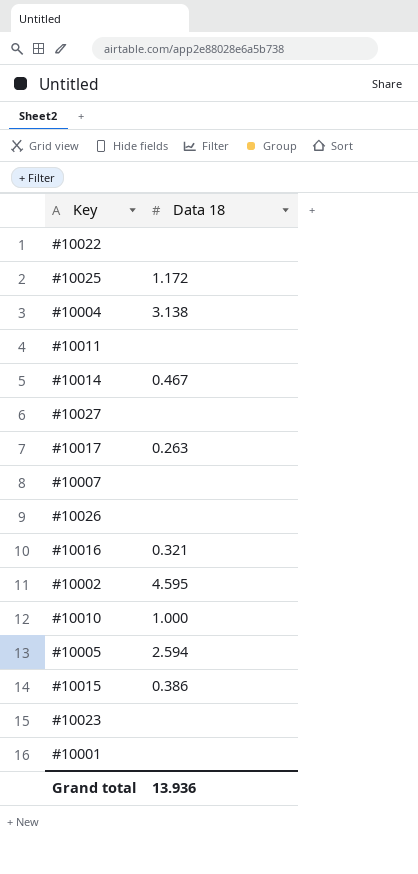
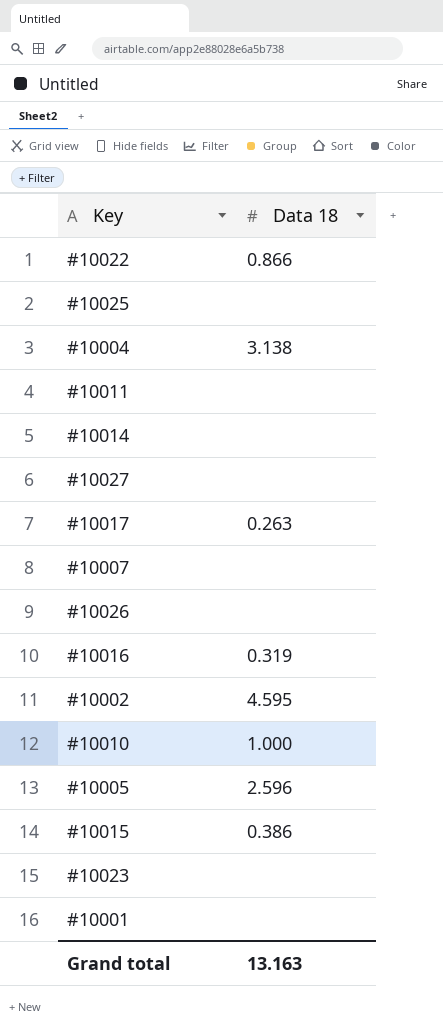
#10022 | Data 18: none -> 0.866
#10025 | Data 18: 1.172 -> none
#10014 | Data 18: 0.467 -> none
#10016 | Data 18: 0.321 -> 0.319
#10005 | Data 18: 2.594 -> 2.596
Grand total | Data 18: 13.936 -> 13.163

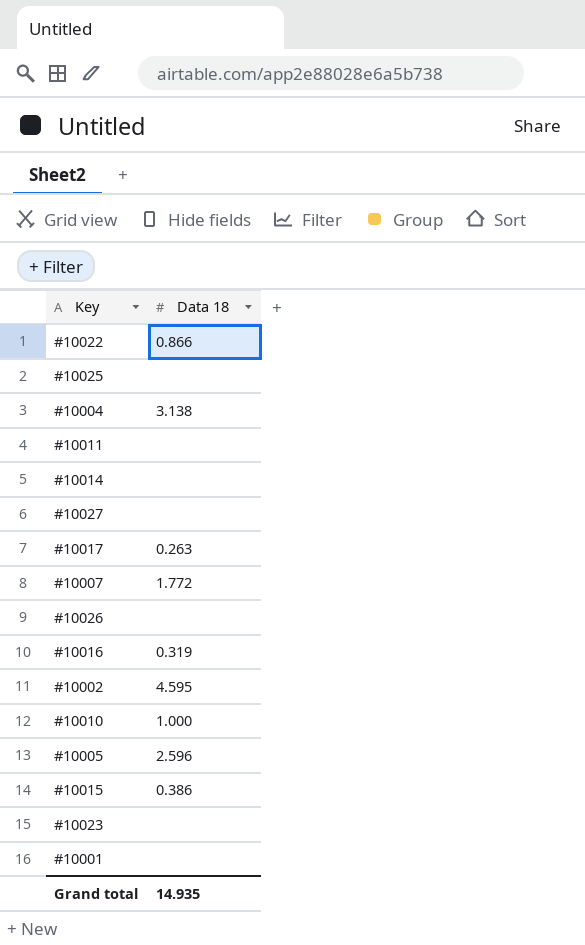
#10007 | Data 18: none -> 1.772
Grand total | Data 18: 13.163 -> 14.935

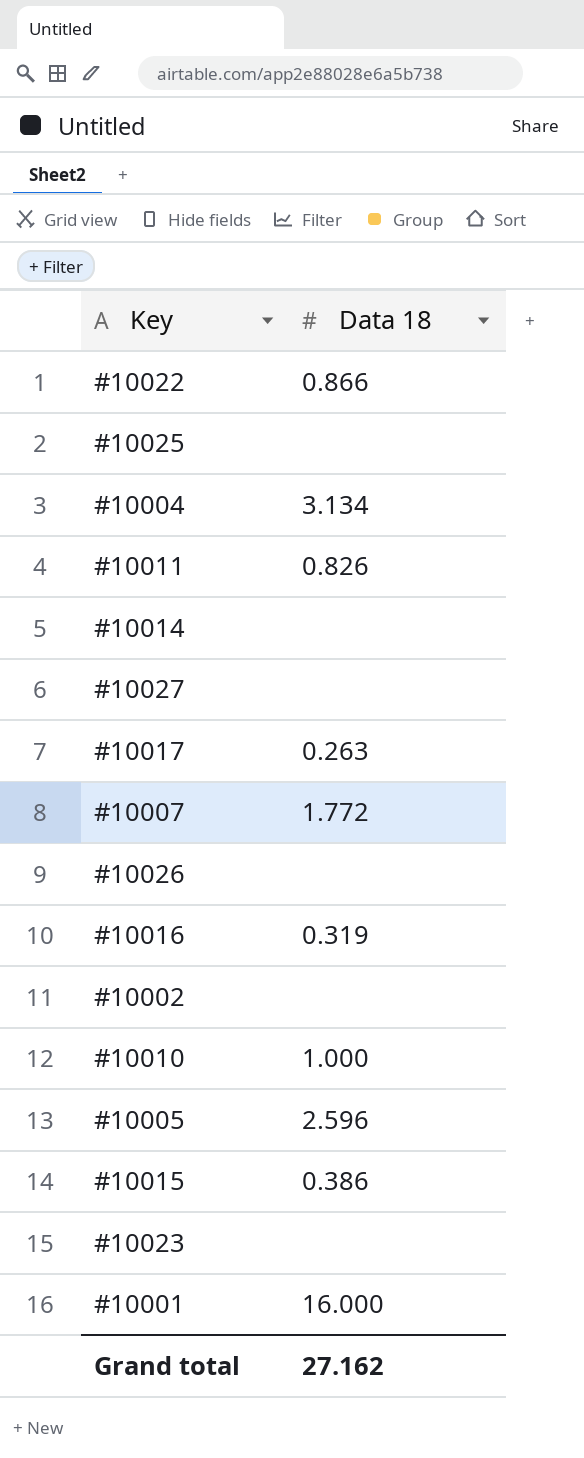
#10004 | Data 18: 3.138 -> 3.134
#10011 | Data 18: none -> 0.826
#10002 | Data 18: 4.595 -> none
#10001 | Data 18: none -> 16.000
Grand total | Data 18: 14.935 -> 27.162

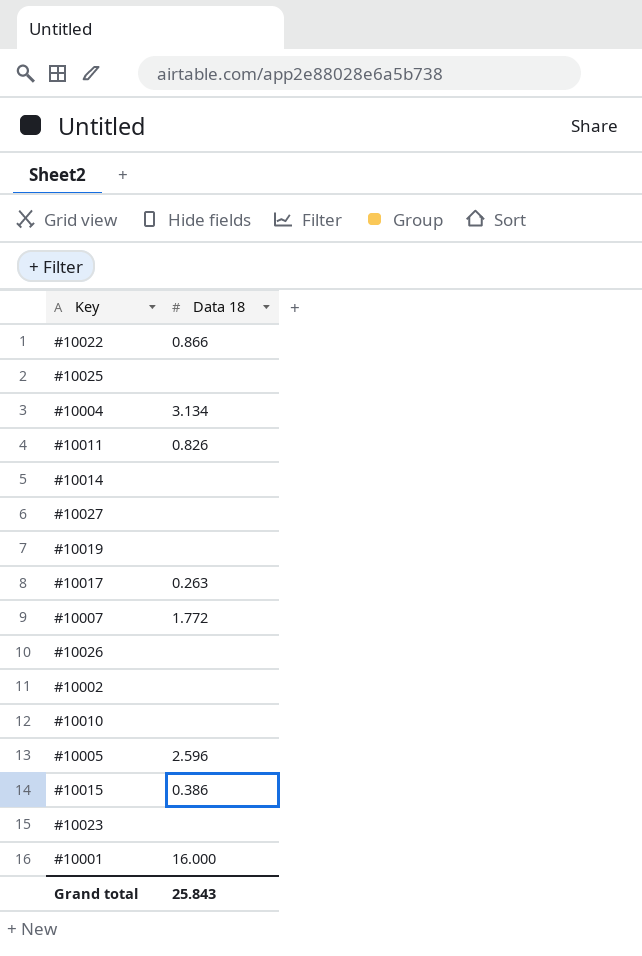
row #10016: 0.319 -> none
row #10019: none -> none
#10010 | Data 18: 1.000 -> none
Grand total | Data 18: 27.162 -> 25.843

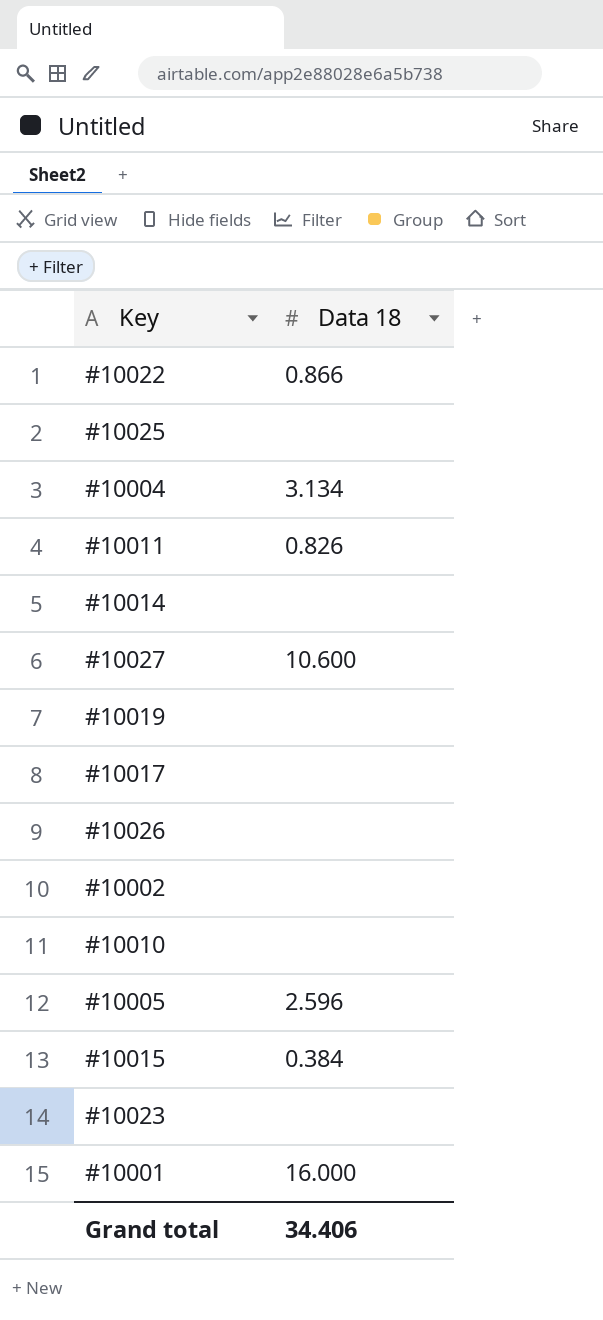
row #10007: 1.772 -> none
#10027 | Data 18: none -> 10.600
#10017 | Data 18: 0.263 -> none
#10015 | Data 18: 0.386 -> 0.384
Grand total | Data 18: 25.843 -> 34.406

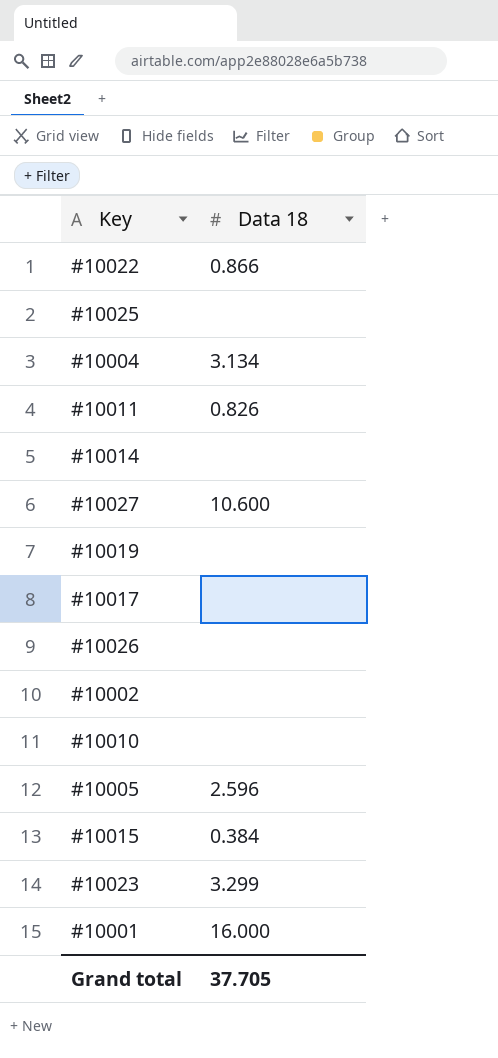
#10023 | Data 18: none -> 3.299
Grand total | Data 18: 34.406 -> 37.705

